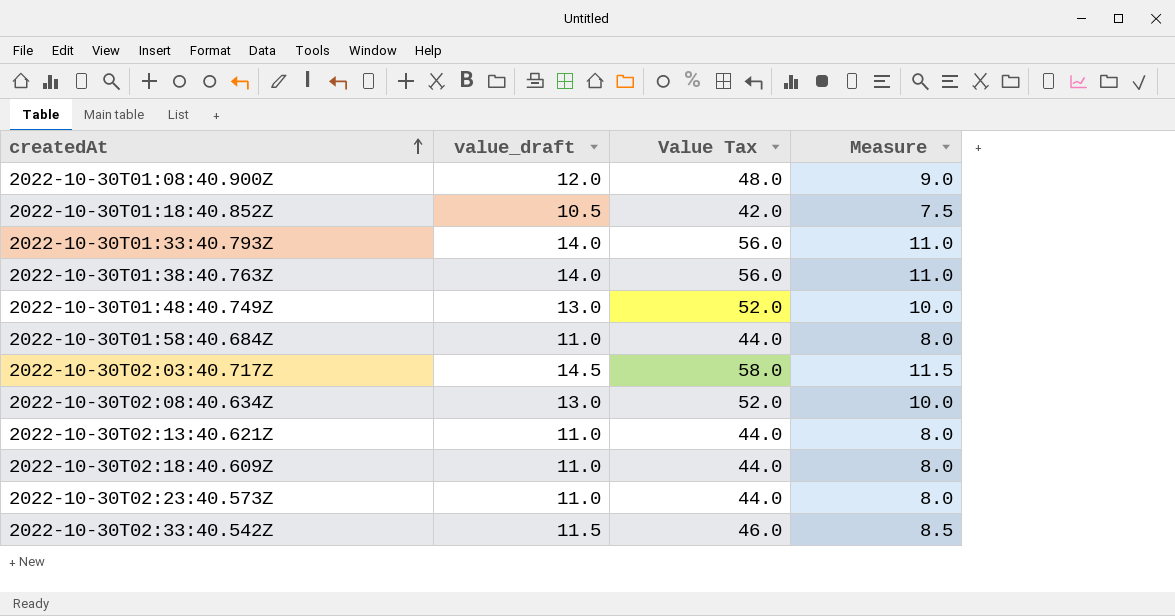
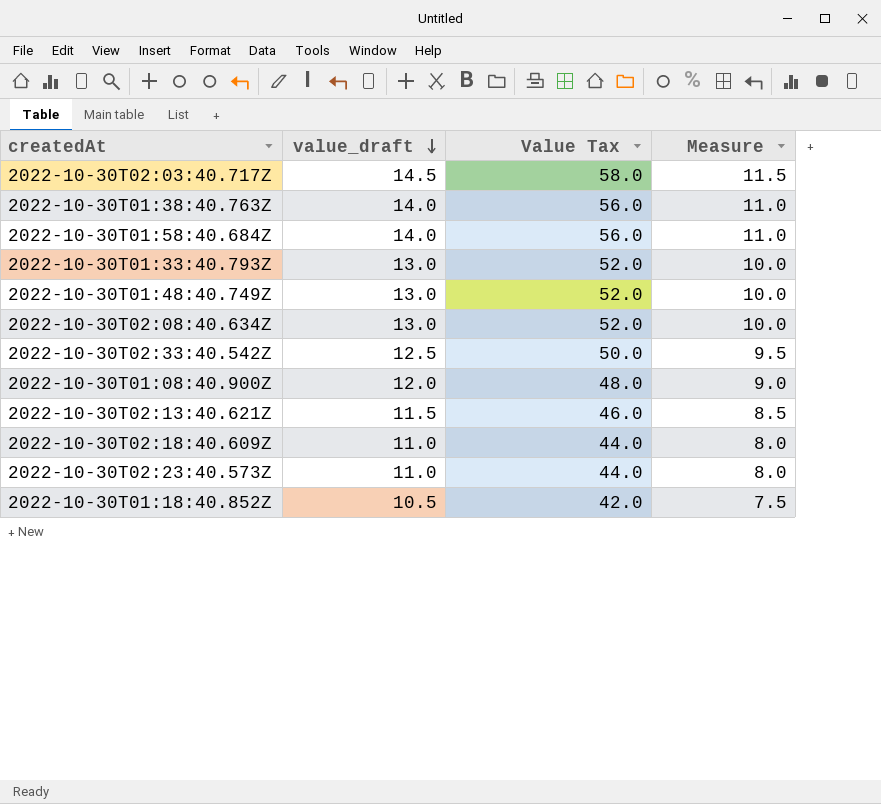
row order: createdAt ascending -> value_draft descending
2022-10-30T01:58:40.684Z | value_draft: 11.0 -> 14.0
2022-10-30T01:58:40.684Z | Value Tax: 44.0 -> 56.0
2022-10-30T01:58:40.684Z | Measure: 8.0 -> 11.0
2022-10-30T01:33:40.793Z | value_draft: 14.0 -> 13.0
2022-10-30T01:33:40.793Z | Value Tax: 56.0 -> 52.0
2022-10-30T01:33:40.793Z | Measure: 11.0 -> 10.0
2022-10-30T02:33:40.542Z | value_draft: 11.5 -> 12.5
2022-10-30T02:33:40.542Z | Value Tax: 46.0 -> 50.0
2022-10-30T02:33:40.542Z | Measure: 8.5 -> 9.5
2022-10-30T02:13:40.621Z | value_draft: 11.0 -> 11.5
2022-10-30T02:13:40.621Z | Value Tax: 44.0 -> 46.0
2022-10-30T02:13:40.621Z | Measure: 8.0 -> 8.5

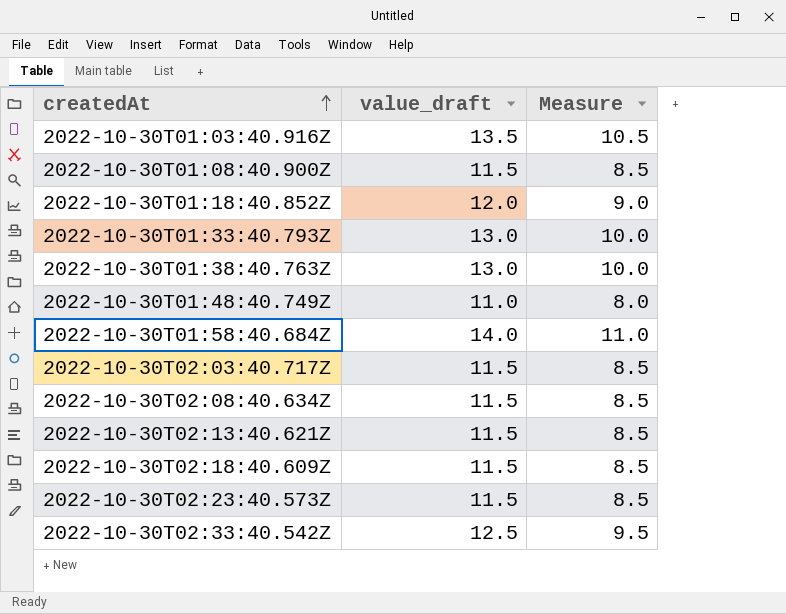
row order: value_draft descending -> createdAt ascending
column Value Tax | formula: [value_draft] * 4 -> none
row 2022-10-30T01:03:40.916Z: none -> 13.5 | 10.5
2022-10-30T01:08:40.900Z | value_draft: 12.0 -> 11.5
2022-10-30T01:08:40.900Z | Measure: 9.0 -> 8.5
2022-10-30T01:18:40.852Z | value_draft: 10.5 -> 12.0
2022-10-30T01:18:40.852Z | Measure: 7.5 -> 9.0
2022-10-30T01:38:40.763Z | value_draft: 14.0 -> 13.0
2022-10-30T01:38:40.763Z | Measure: 11.0 -> 10.0
2022-10-30T01:48:40.749Z | value_draft: 13.0 -> 11.0
2022-10-30T01:48:40.749Z | Measure: 10.0 -> 8.0
2022-10-30T02:03:40.717Z | value_draft: 14.5 -> 11.5
2022-10-30T02:03:40.717Z | Measure: 11.5 -> 8.5
2022-10-30T02:08:40.634Z | value_draft: 13.0 -> 11.5
2022-10-30T02:08:40.634Z | Measure: 10.0 -> 8.5
2022-10-30T02:18:40.609Z | value_draft: 11.0 -> 11.5
2022-10-30T02:18:40.609Z | Measure: 8.0 -> 8.5
2022-10-30T02:23:40.573Z | value_draft: 11.0 -> 11.5
2022-10-30T02:23:40.573Z | Measure: 8.0 -> 8.5

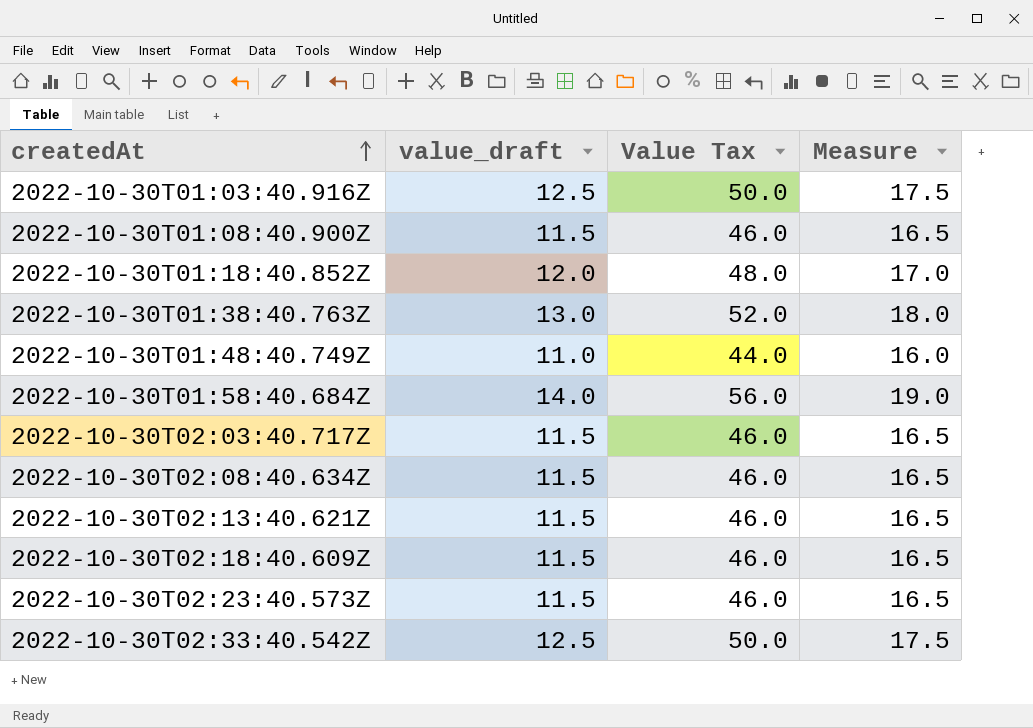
column Value Tax | formula: none -> [value_draft] * 4
column Measure | formula: [value_draft] - 3 -> [value_draft] + 5
row 2022-10-30T01:33:40.793Z: 13.0 | 10.0 -> none
2022-10-30T01:03:40.916Z | value_draft: 13.5 -> 12.5

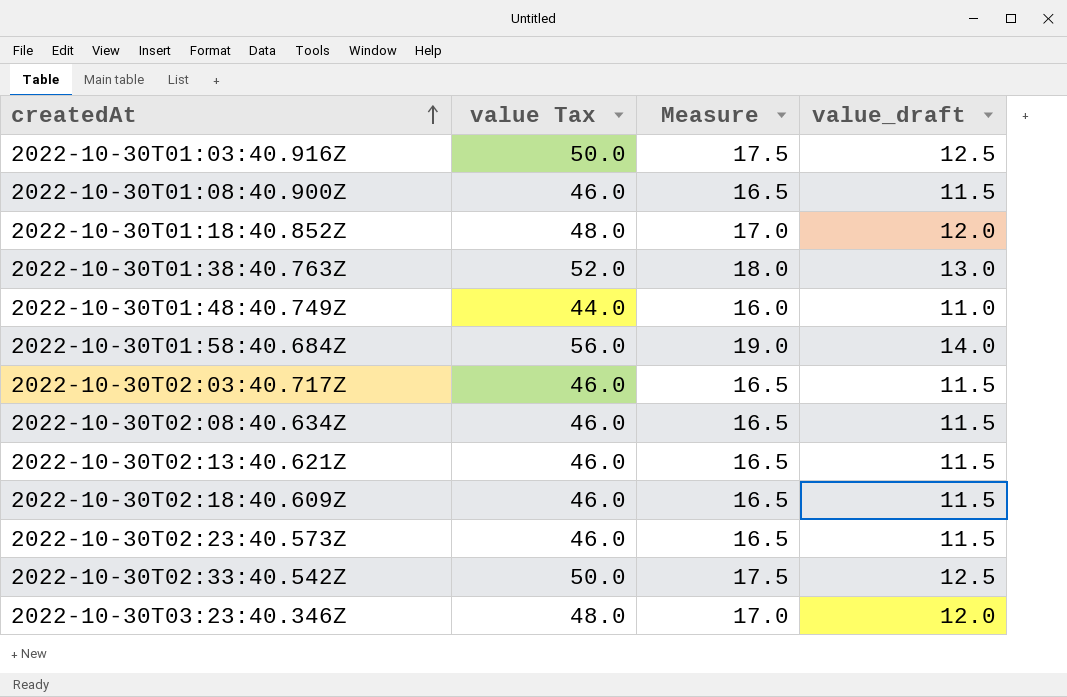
column name: Value Tax -> value Tax
column value_draft | position: 2 -> 4
row 2022-10-30T03:23:40.346Z: none -> 48.0 | 17.0 | 12.0

